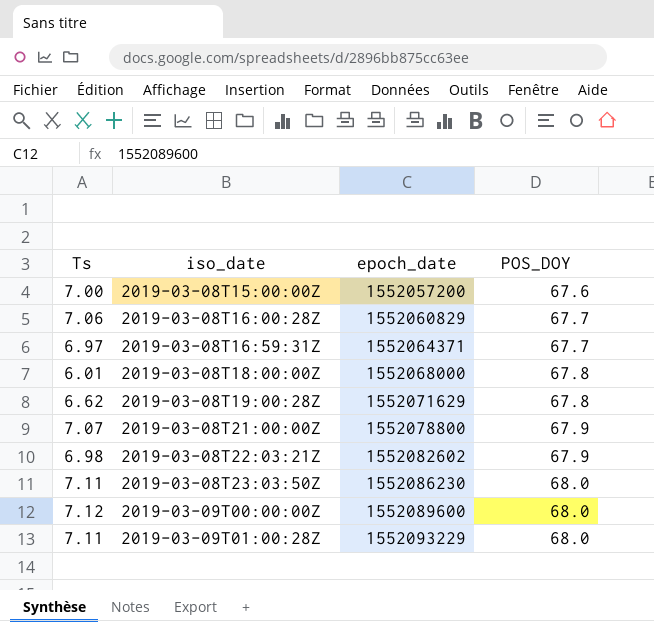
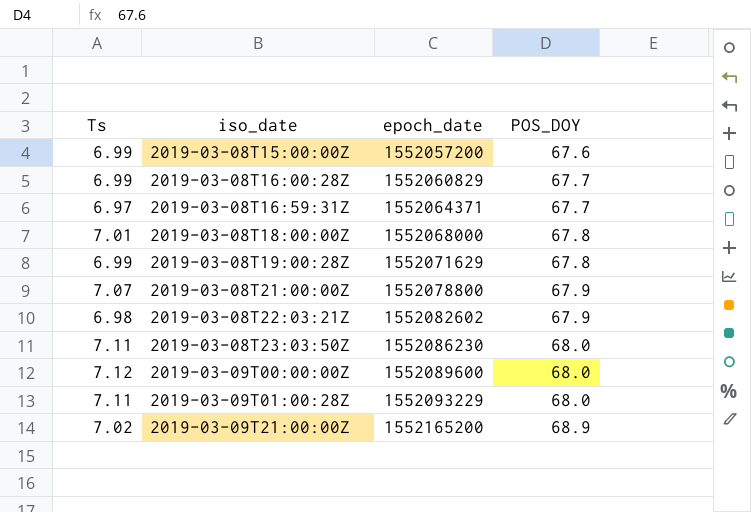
2019-03-08T15:00:00Z | Ts: 7.00 -> 6.99
2019-03-08T16:00:28Z | Ts: 7.06 -> 6.99
2019-03-08T18:00:00Z | Ts: 6.01 -> 7.01
2019-03-08T19:00:28Z | Ts: 6.62 -> 6.99
row 2019-03-09T21:00:00Z: none -> 7.02 | 1552165200 | 68.9

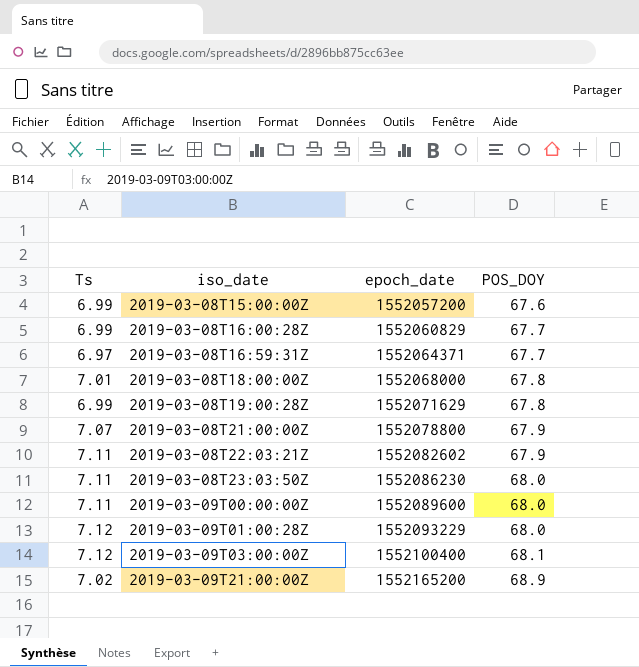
2019-03-08T22:03:21Z | Ts: 6.98 -> 7.11
2019-03-09T00:00:00Z | Ts: 7.12 -> 7.11
2019-03-09T01:00:28Z | Ts: 7.11 -> 7.12
row 2019-03-09T03:00:00Z: none -> 7.12 | 1552100400 | 68.1

